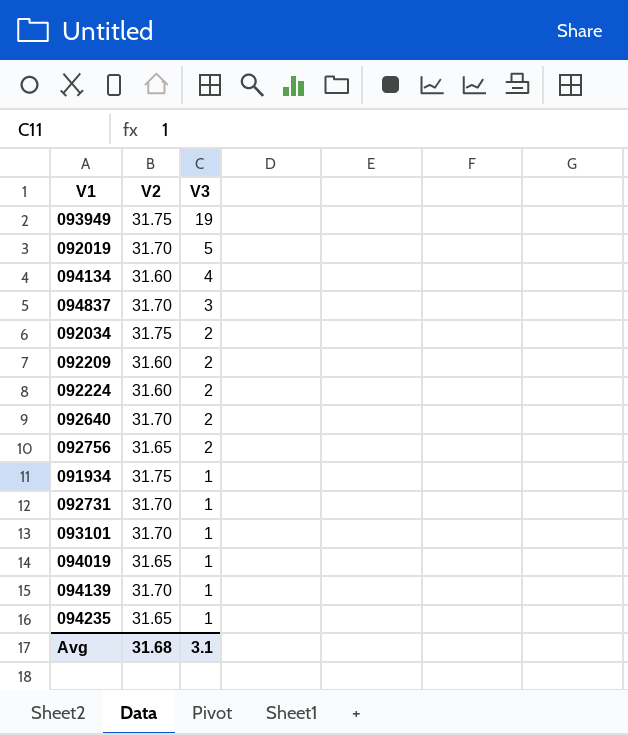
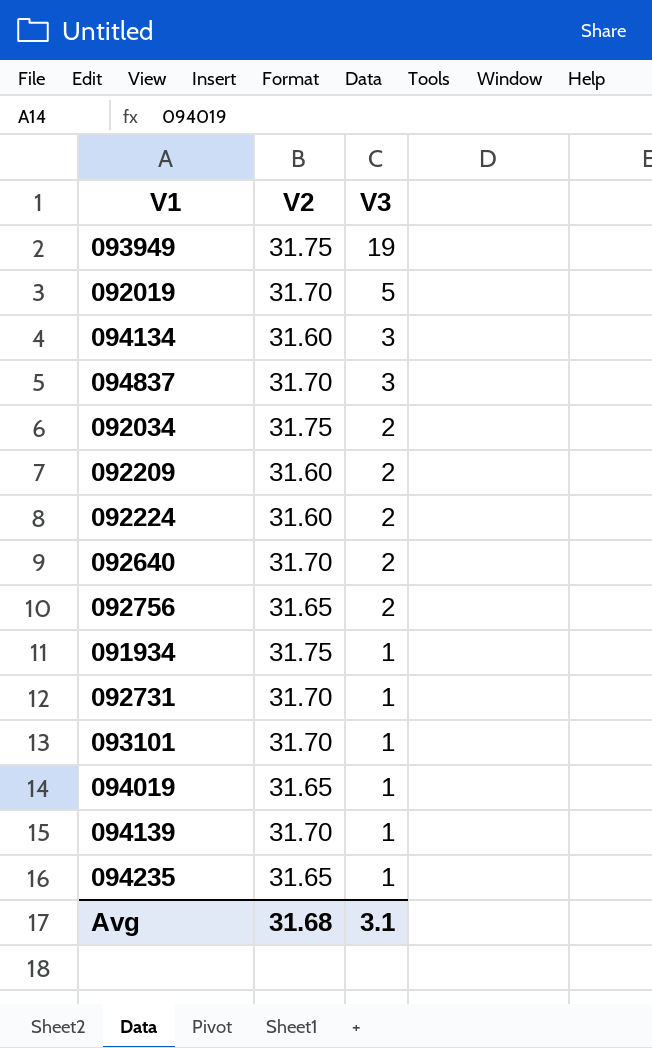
094134 | V3: 4 -> 3

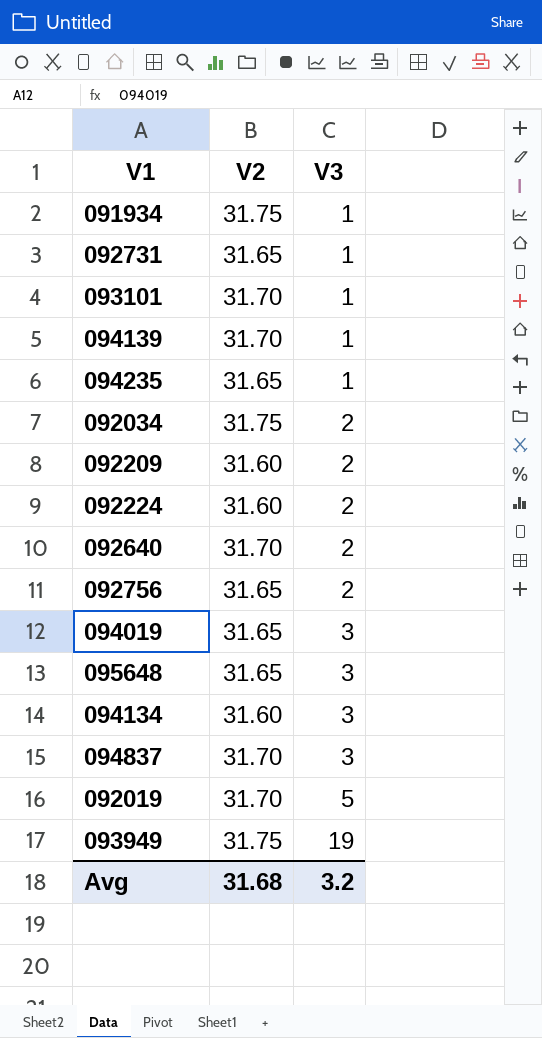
row order: V3 descending -> V3 ascending
092731 | V2: 31.70 -> 31.65
094019 | V3: 1 -> 3
row 095648: none -> 31.65 | 3
Avg | V3: 3.1 -> 3.2

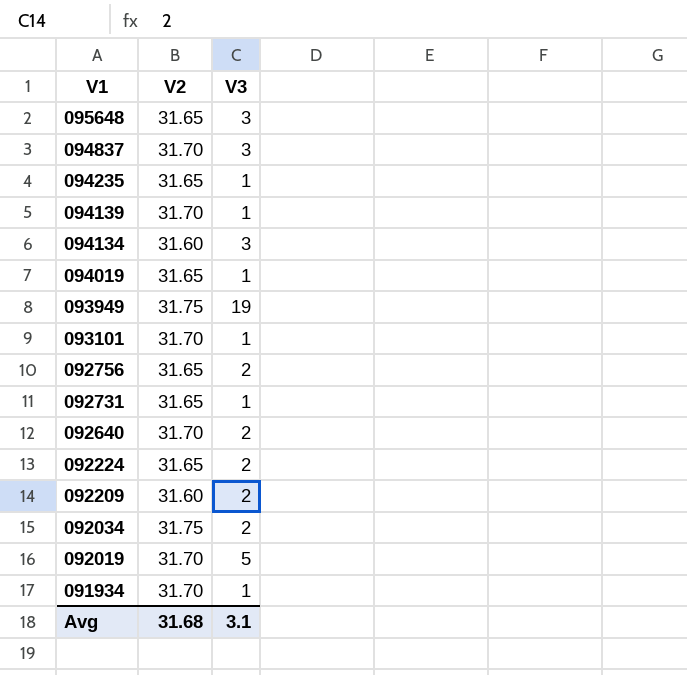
row order: V3 ascending -> V1 descending
094019 | V3: 3 -> 1
092224 | V2: 31.60 -> 31.65
091934 | V2: 31.75 -> 31.70
Avg | V3: 3.2 -> 3.1

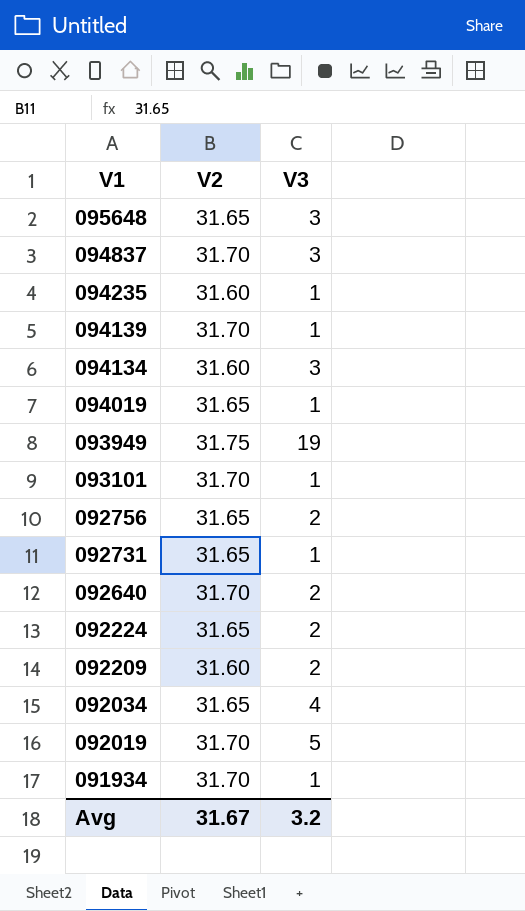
094235 | V2: 31.65 -> 31.60
092034 | V2: 31.75 -> 31.65
092034 | V3: 2 -> 4
Avg | V2: 31.68 -> 31.67
Avg | V3: 3.1 -> 3.2

